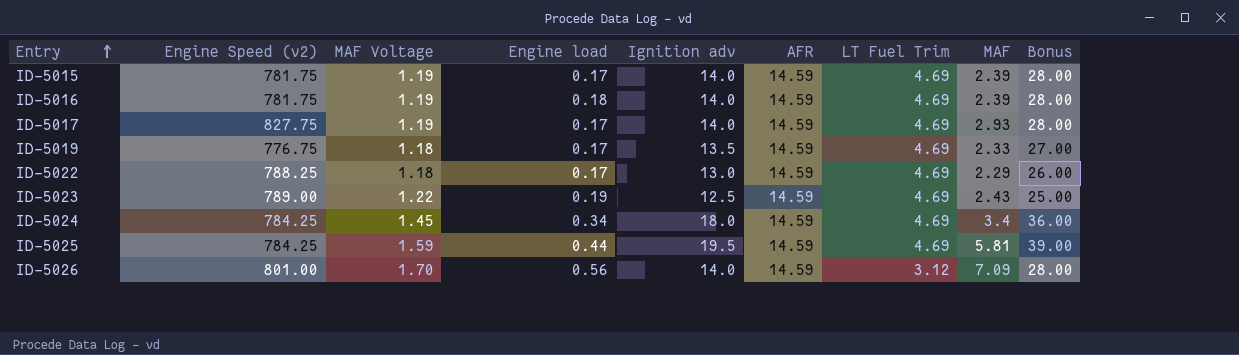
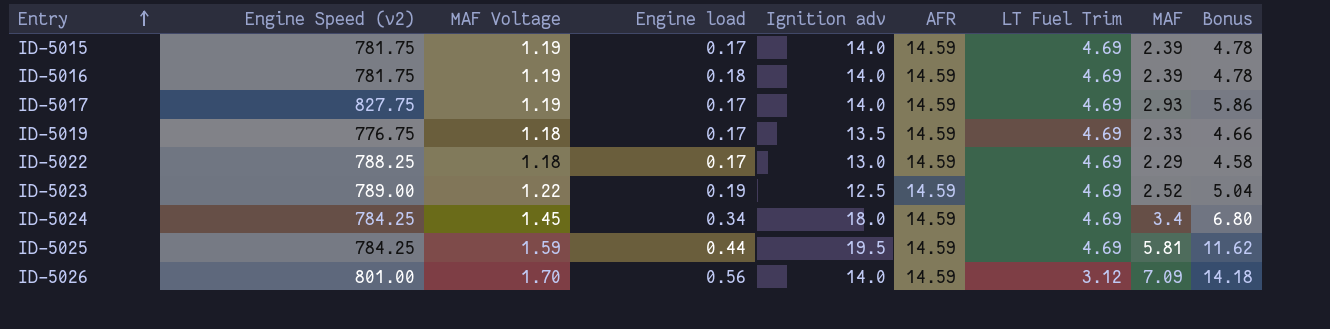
column Bonus | formula: [Ignition adv] * 2 -> [MAF] * 2
ID-5023 | MAF: 2.43 -> 2.52

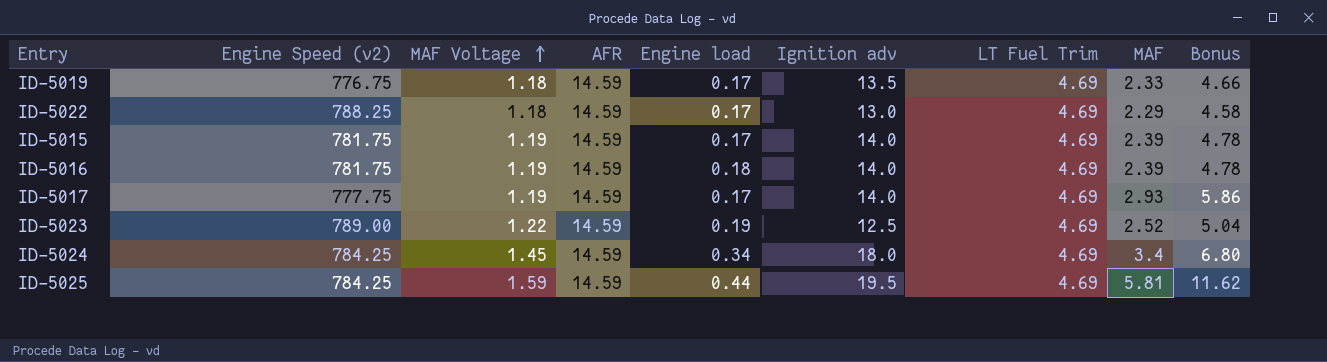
row order: Entry ascending -> MAF Voltage ascending
column AFR | position: 6 -> 4
row ID-5026: 801.00 | 1.70 | 0.56 | 14.0 | 14.59 | 3.12 | 7.09 | 14.18 -> none
ID-5017 | Engine Speed (v2): 827.75 -> 777.75

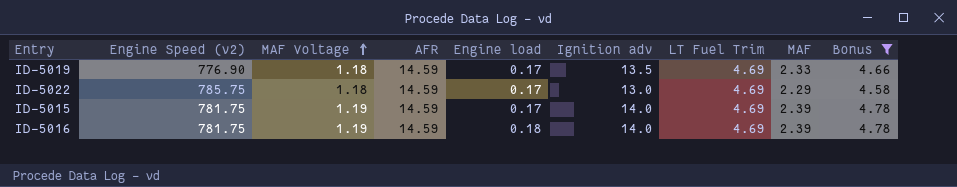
filter: none -> Bonus <= 4.78
ID-5019 | Engine Speed (v2): 776.75 -> 776.90
ID-5022 | Engine Speed (v2): 788.25 -> 785.75

